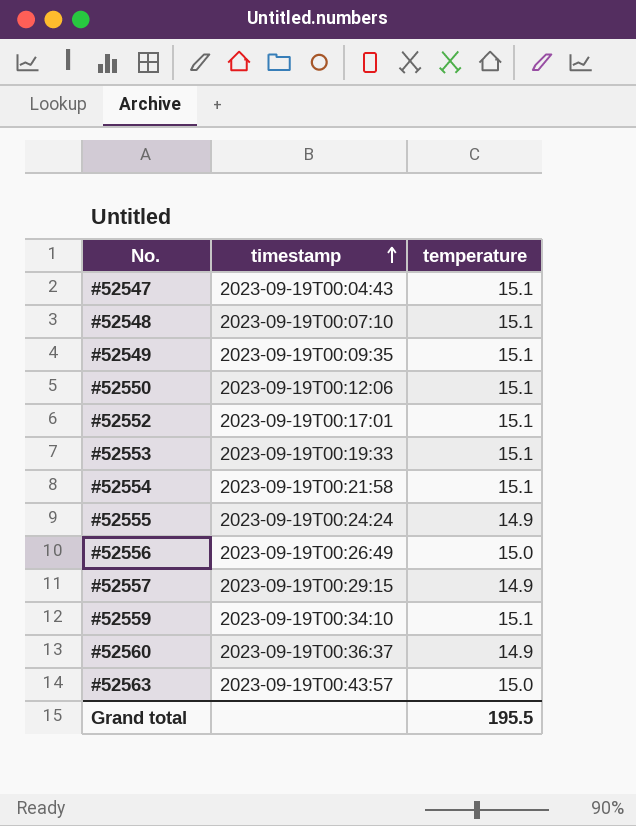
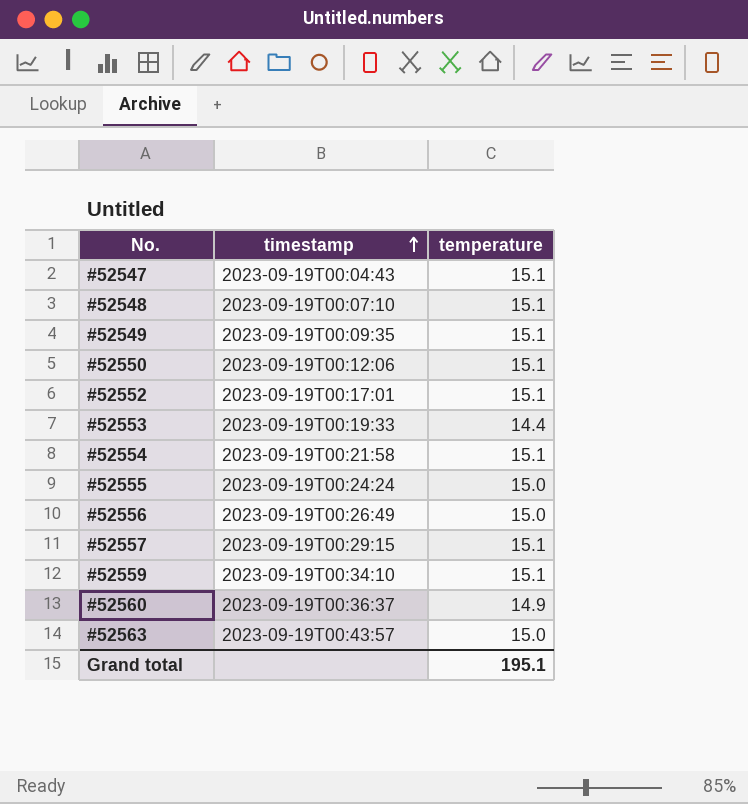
#52553 | temperature: 15.1 -> 14.4
#52555 | temperature: 14.9 -> 15.0
#52557 | temperature: 14.9 -> 15.1
Grand total | temperature: 195.5 -> 195.1

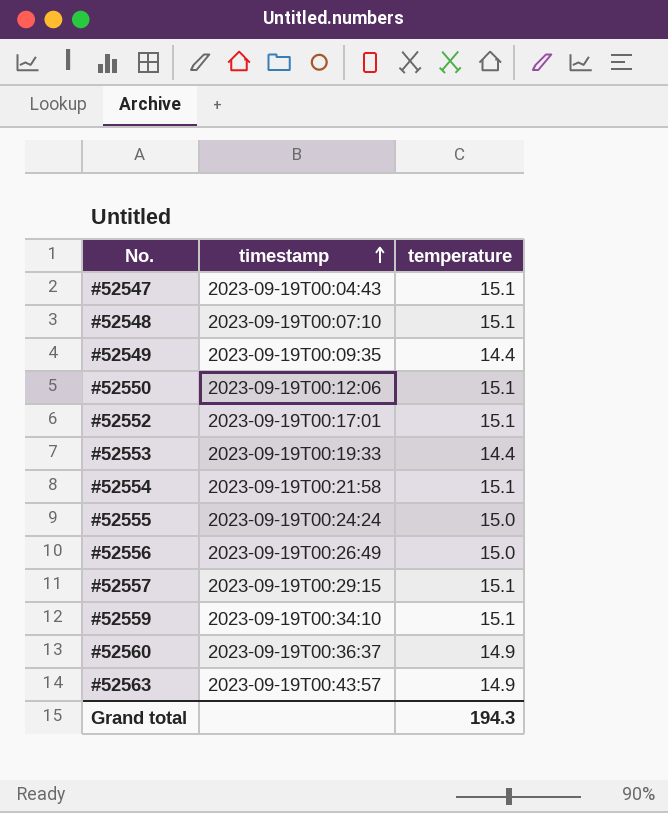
#52549 | temperature: 15.1 -> 14.4
#52563 | temperature: 15.0 -> 14.9
Grand total | temperature: 195.1 -> 194.3

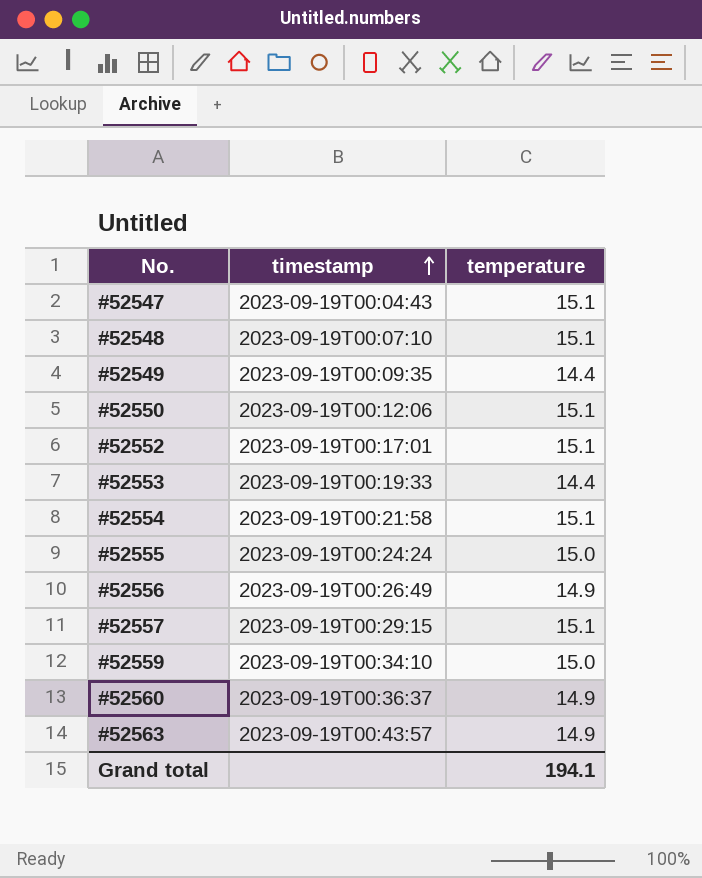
#52556 | temperature: 15.0 -> 14.9
#52559 | temperature: 15.1 -> 15.0
Grand total | temperature: 194.3 -> 194.1

